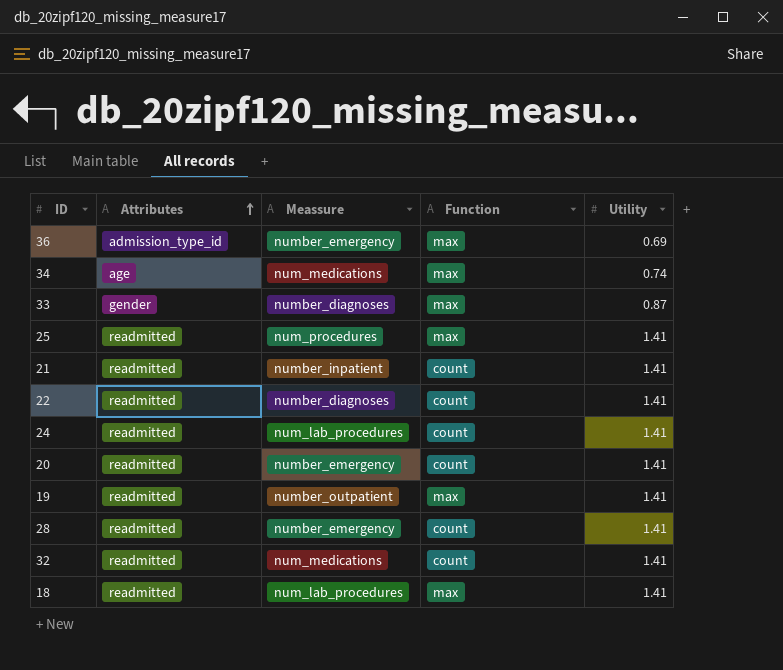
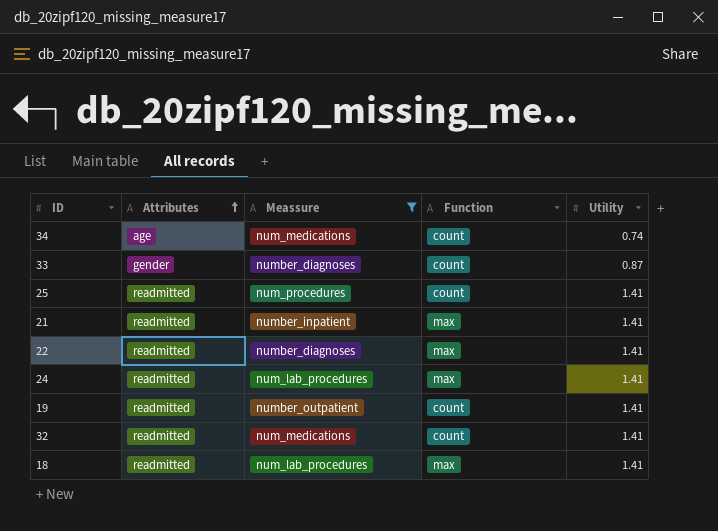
filter: none -> Meassure != number_emergency
34 | Function: max -> count
33 | Function: max -> count
25 | Function: max -> count
21 | Function: count -> max
22 | Function: count -> max
24 | Function: count -> max
19 | Function: max -> count

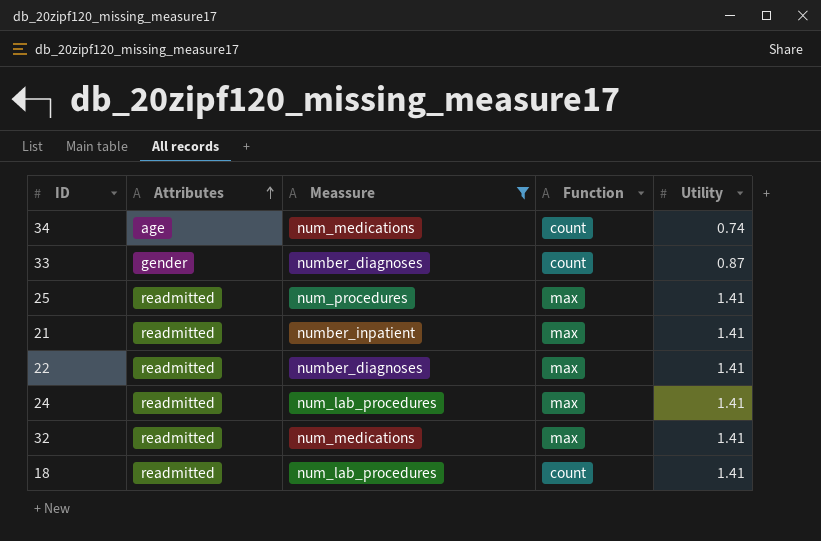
row 19: readmitted | number_outpatient | count | 1.41 -> none
25 | Function: count -> max
32 | Function: count -> max
18 | Function: max -> count

